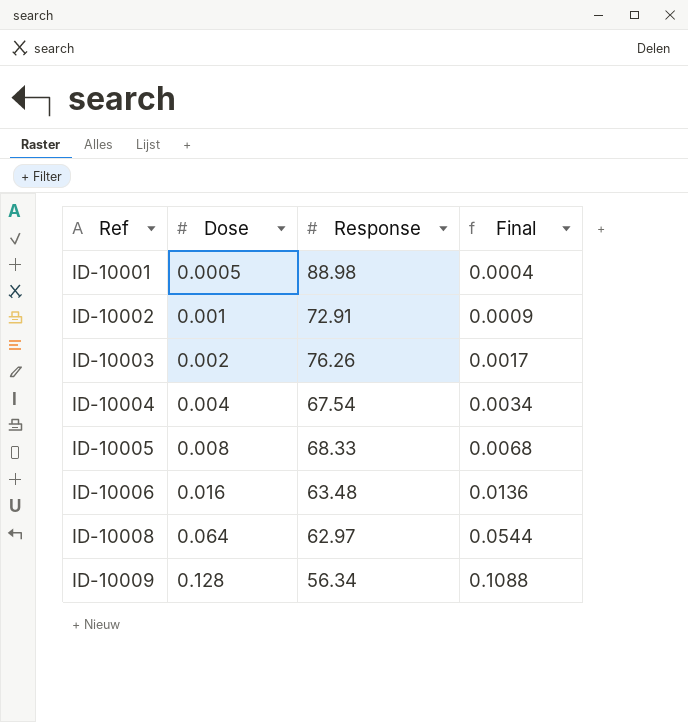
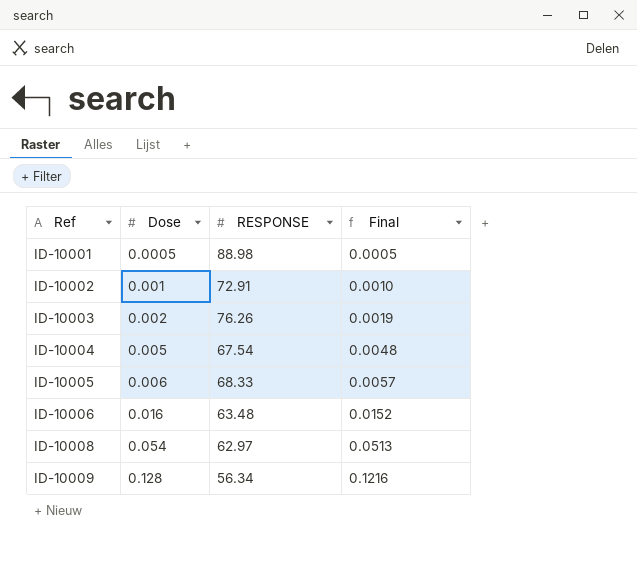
column name: Response -> RESPONSE
column Final | formula: [Dose] * 0.85 -> [Dose] * 0.95
ID-10004 | Dose: 0.004 -> 0.005
ID-10005 | Dose: 0.008 -> 0.006
ID-10008 | Dose: 0.064 -> 0.054

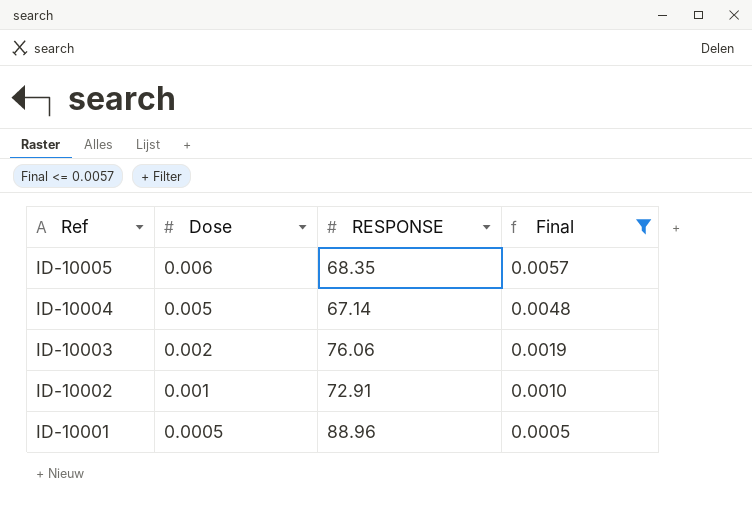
filter: none -> Final <= 0.0057
row order: Ref ascending -> Ref descending
ID-10005 | RESPONSE: 68.33 -> 68.35
ID-10004 | RESPONSE: 67.54 -> 67.14
ID-10003 | RESPONSE: 76.26 -> 76.06
ID-10001 | RESPONSE: 88.98 -> 88.96

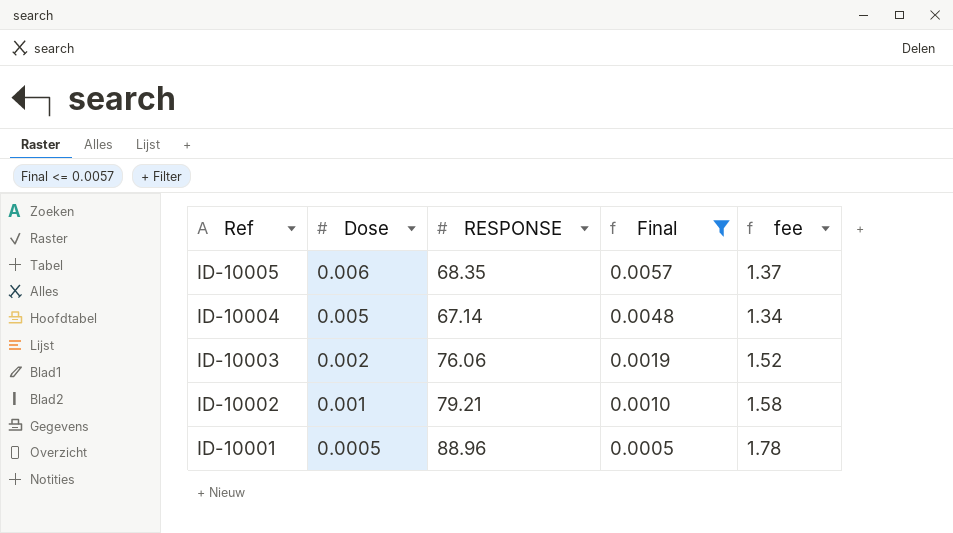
column fee | formula: none -> [RESPONSE] * 0.02
ID-10002 | RESPONSE: 72.91 -> 79.21

